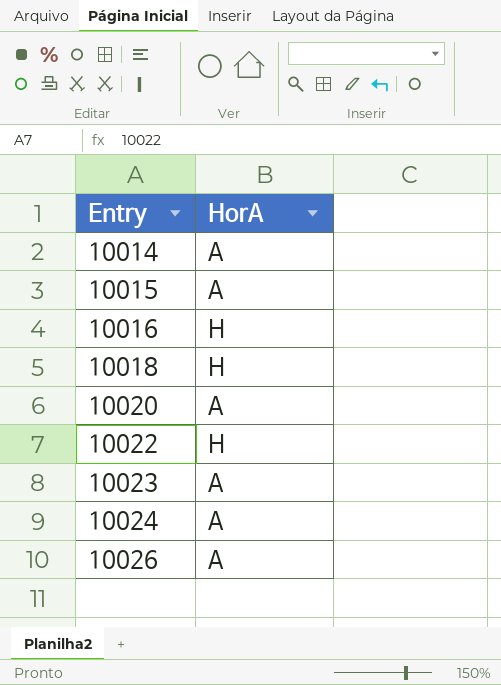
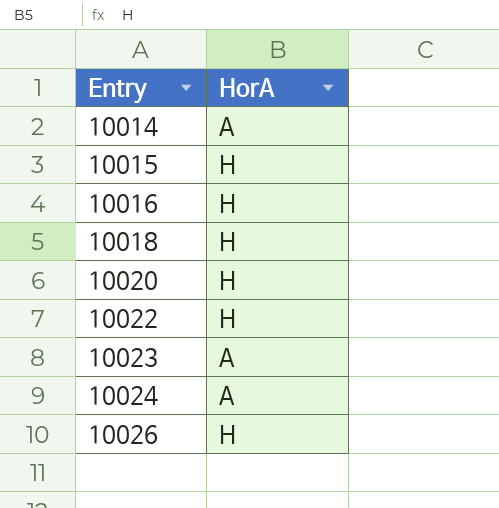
10015 | HorA: A -> H
10020 | HorA: A -> H
10026 | HorA: A -> H

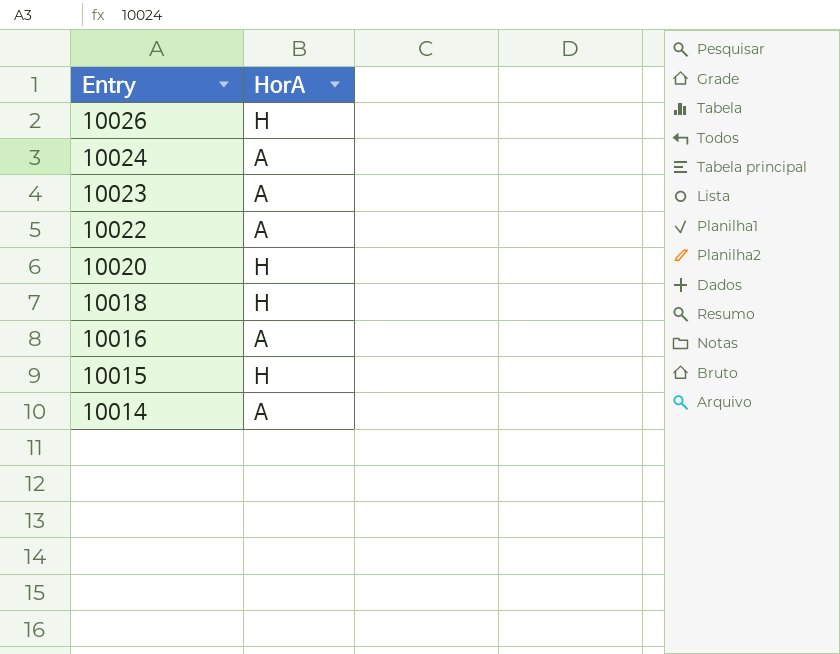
row order: Entry ascending -> Entry descending
10022 | HorA: H -> A
10016 | HorA: H -> A

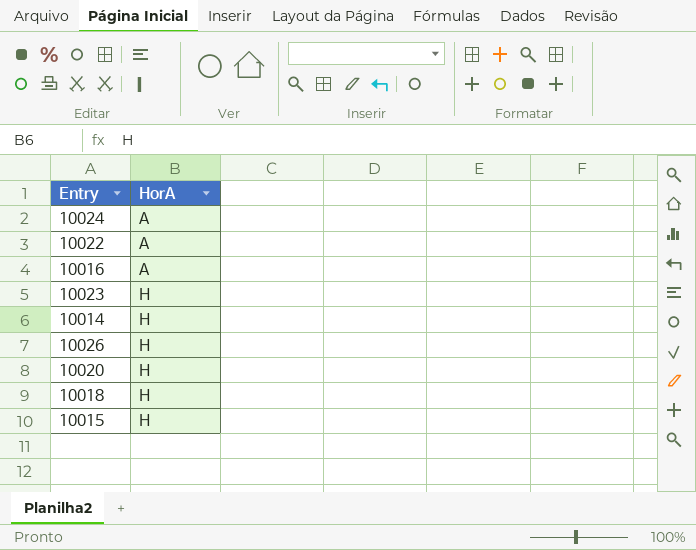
row order: Entry descending -> HorA ascending
10023 | HorA: A -> H
10014 | HorA: A -> H

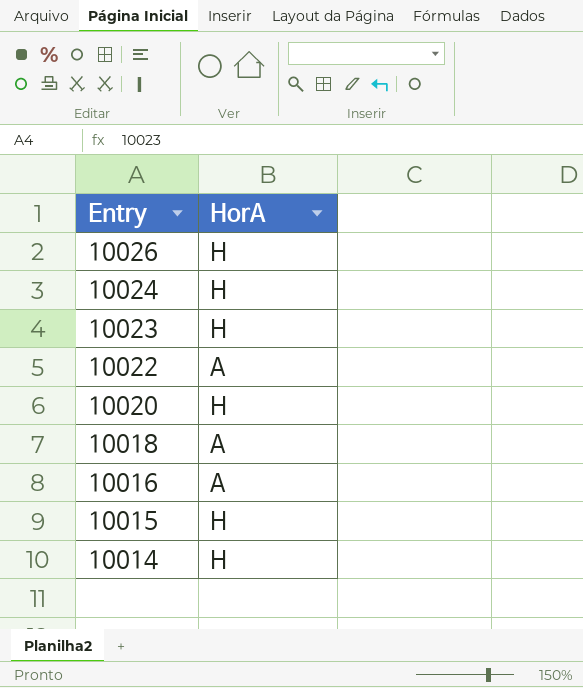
row order: HorA ascending -> Entry descending
10024 | HorA: A -> H
10018 | HorA: H -> A

